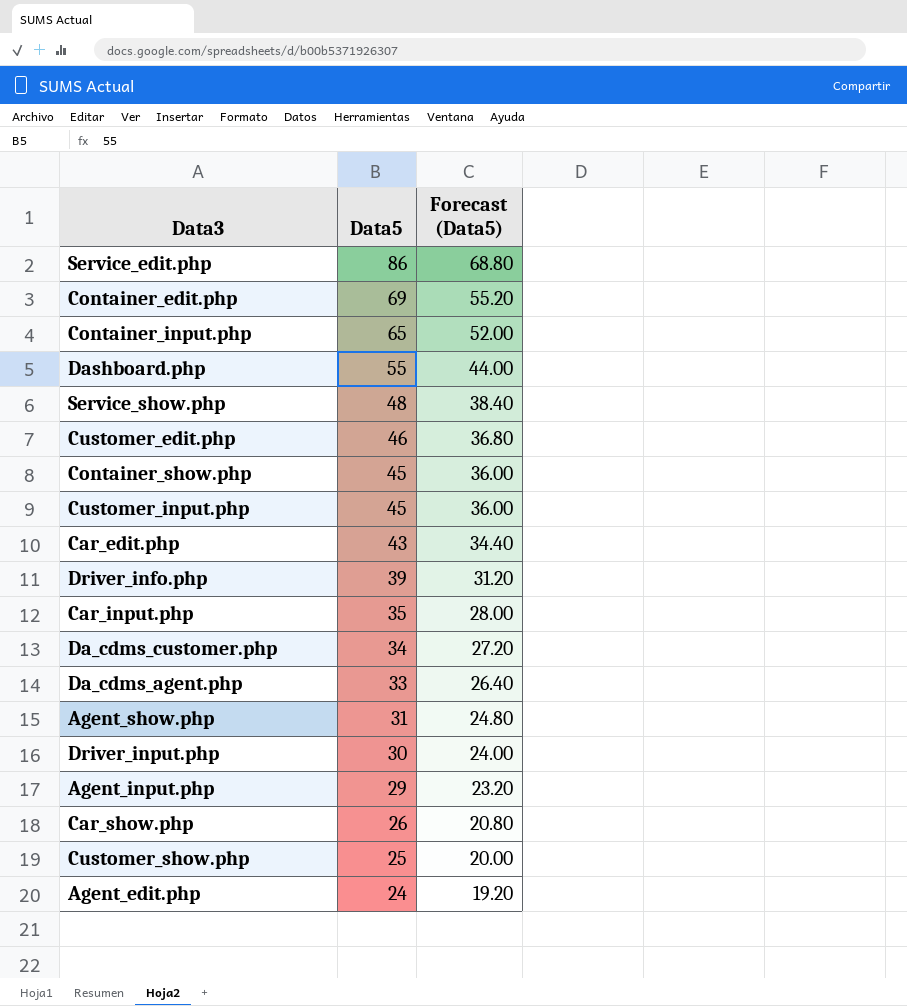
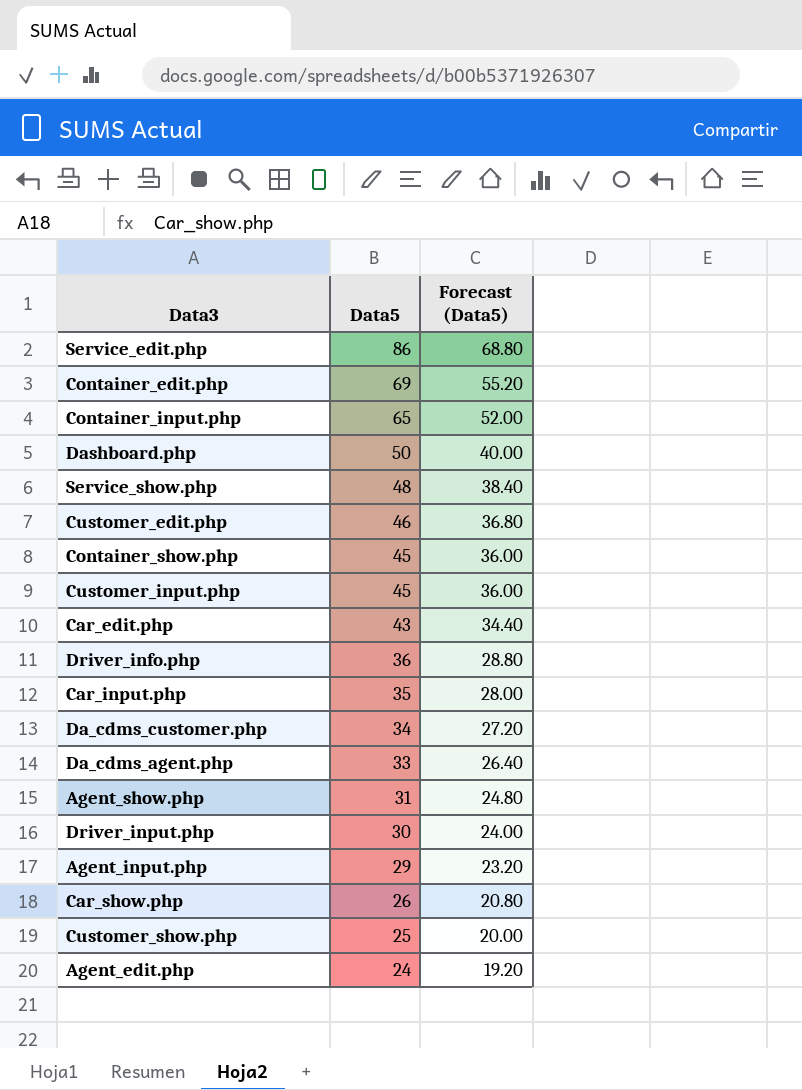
Dashboard.php | Data5: 55 -> 50
Dashboard.php | Forecast (Data5): 44.00 -> 40.00
Driver_info.php | Data5: 39 -> 36
Driver_info.php | Forecast (Data5): 31.20 -> 28.80

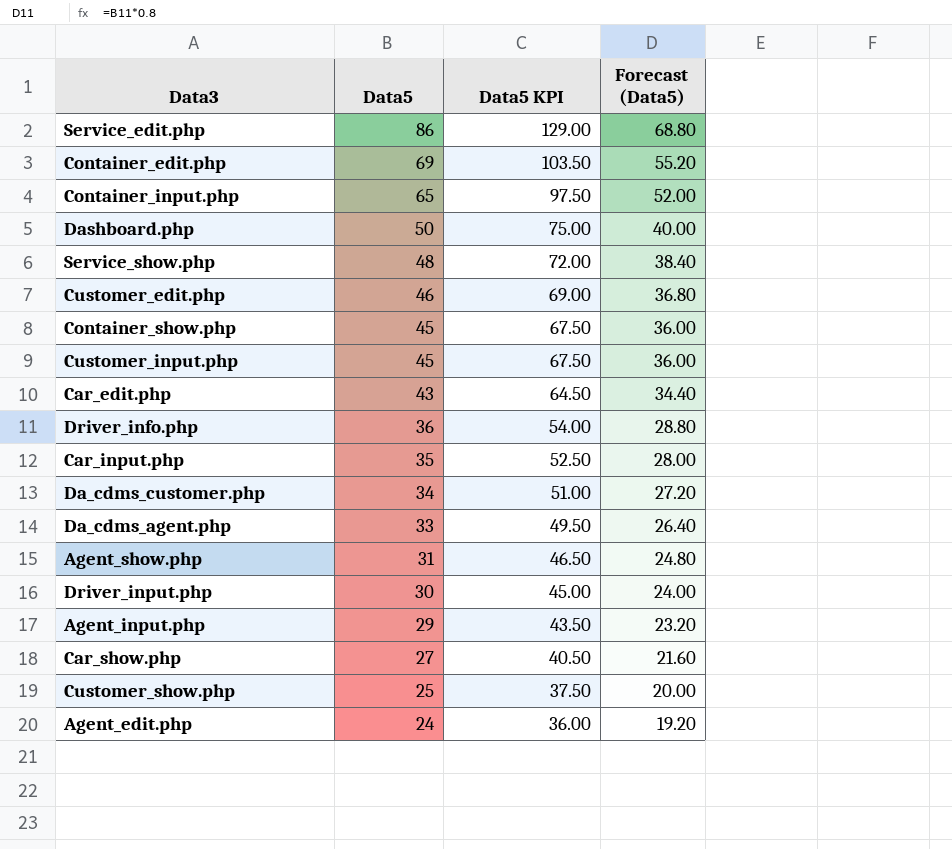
column Data5 KPI | formula: none -> [Data5] * 1.5
Car_show.php | Data5: 26 -> 27
Car_show.php | Forecast (Data5): 20.80 -> 21.60

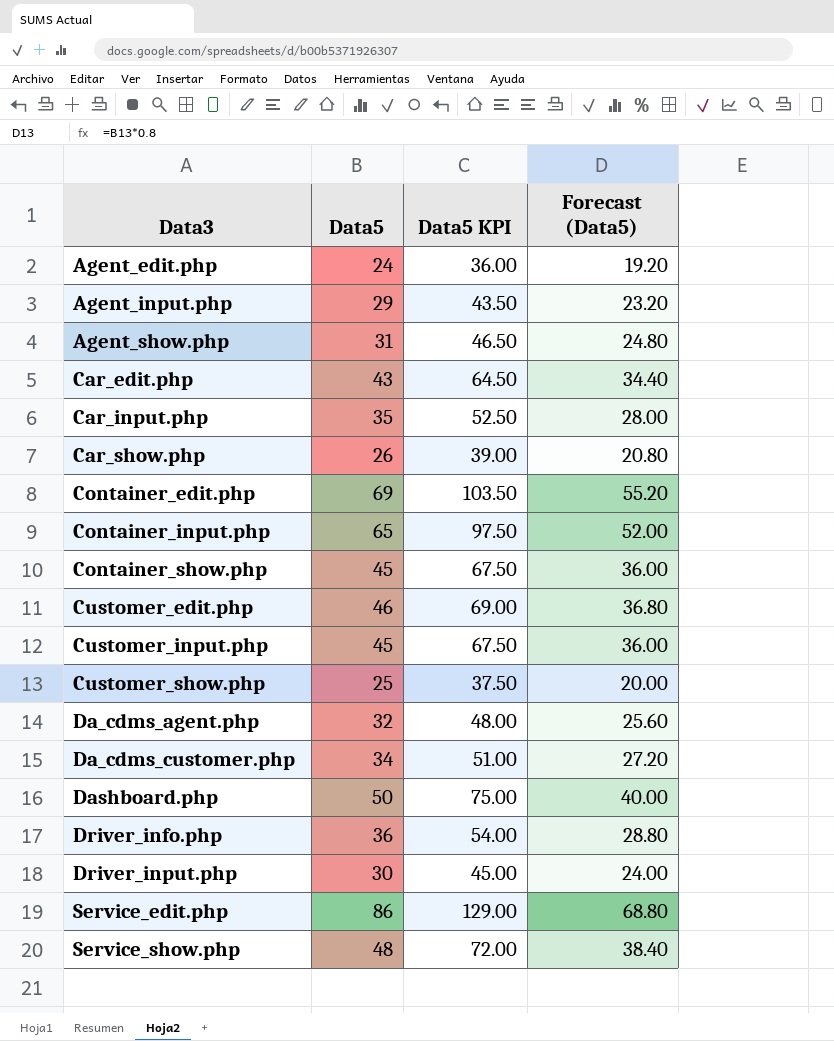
row order: Data5 descending -> Data3 ascending
Car_show.php | Data5: 27 -> 26
Car_show.php | Data5 KPI: 40.50 -> 39.00
Car_show.php | Forecast (Data5): 21.60 -> 20.80
Da_cdms_agent.php | Data5: 33 -> 32
Da_cdms_agent.php | Data5 KPI: 49.50 -> 48.00
Da_cdms_agent.php | Forecast (Data5): 26.40 -> 25.60

